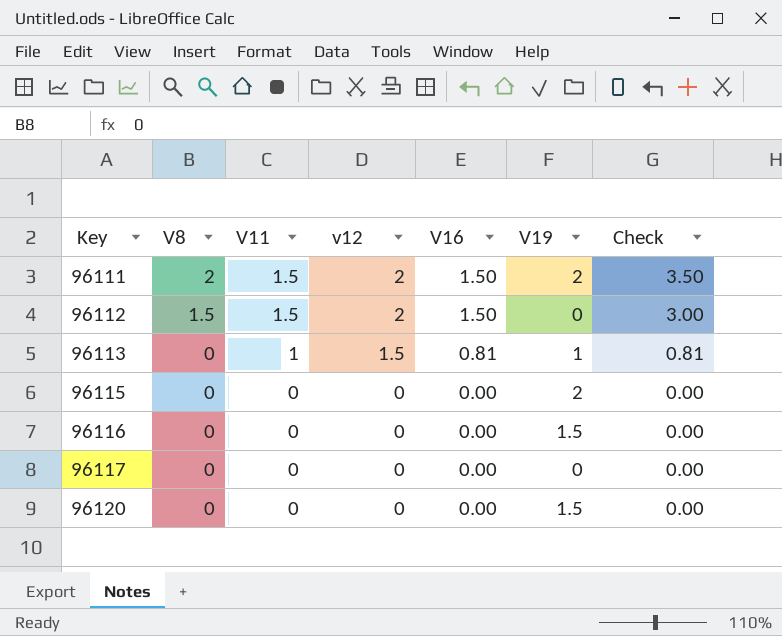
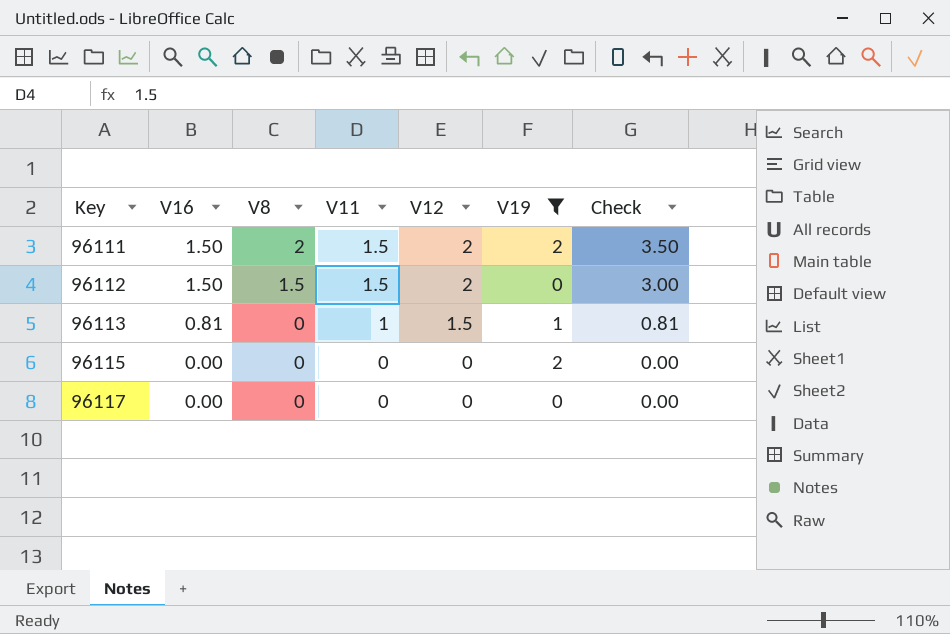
filter: none -> V19 != 1.5
column V16 | position: 5 -> 2
column name: v12 -> V12

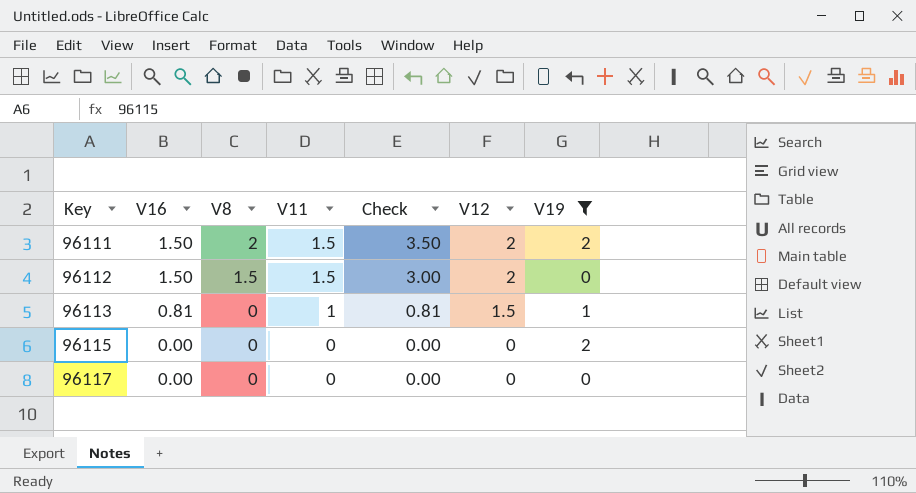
column Check | position: 7 -> 5

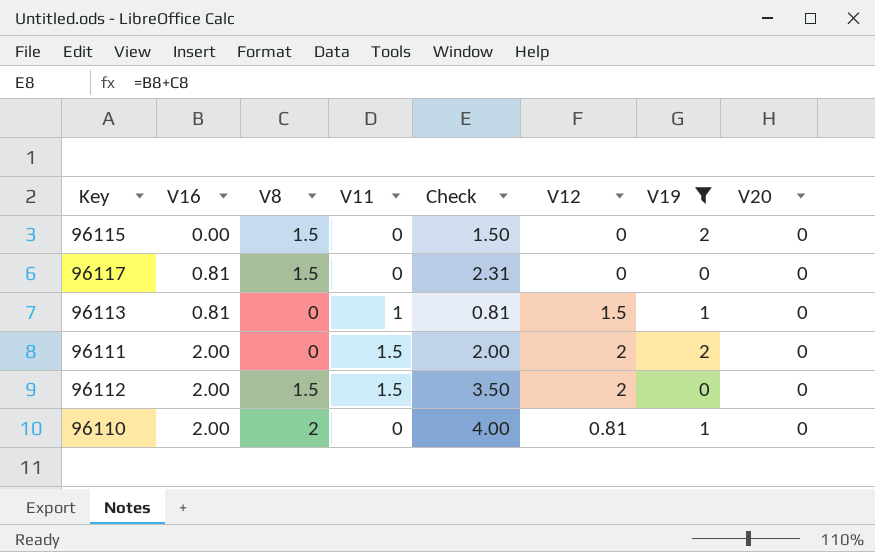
row order: Key ascending -> V16 ascending
column V20 | position: none -> 8
96115 | V8: 0 -> 1.5
96115 | Check: 0.00 -> 1.50
96117 | V16: 0.00 -> 0.81
96117 | V8: 0 -> 1.5
96117 | Check: 0.00 -> 2.31
96111 | V16: 1.50 -> 2.00
96111 | V8: 2 -> 0
96111 | Check: 3.50 -> 2.00
96112 | V16: 1.50 -> 2.00
96112 | Check: 3.00 -> 3.50
row 96110: none -> 2.00 | 2 | 0 | 4.00 | 0.81 | 1 | 0

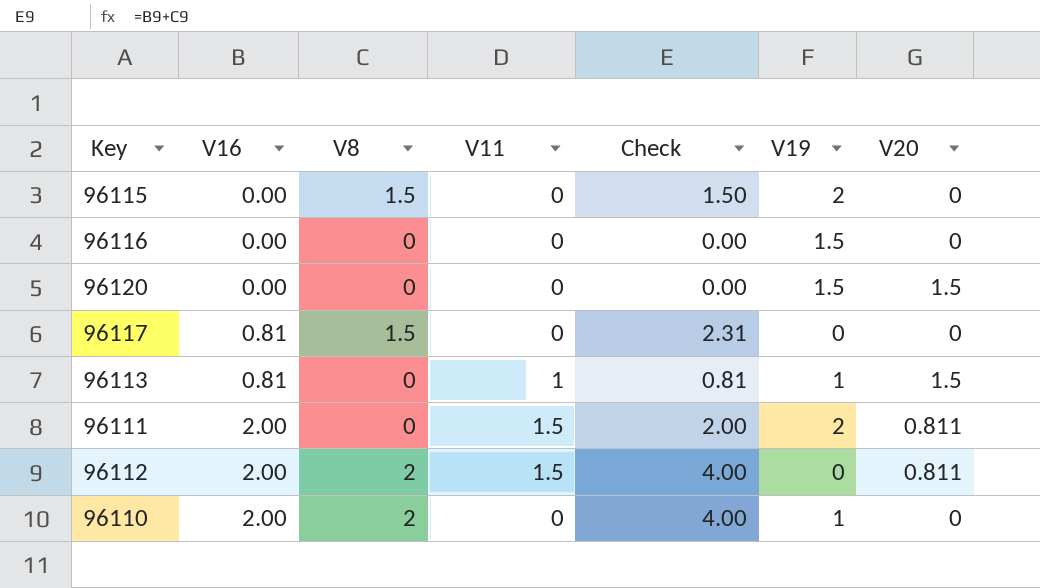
filter: V19 != 1.5 -> none
column V12 | position: 6 -> none
96113 | V20: 0 -> 1.5
96111 | V20: 0 -> 0.811
96112 | V8: 1.5 -> 2
96112 | Check: 3.50 -> 4.00
96112 | V20: 0 -> 0.811

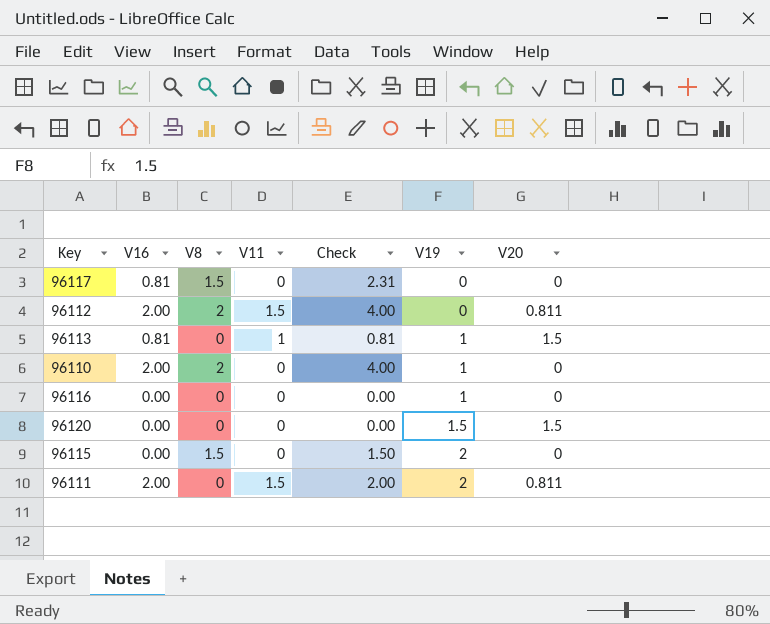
row order: V16 ascending -> V19 ascending
96116 | V19: 1.5 -> 1

